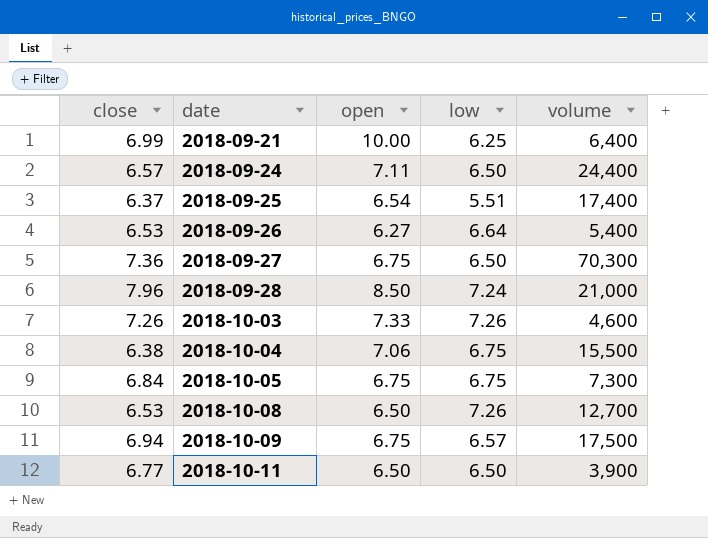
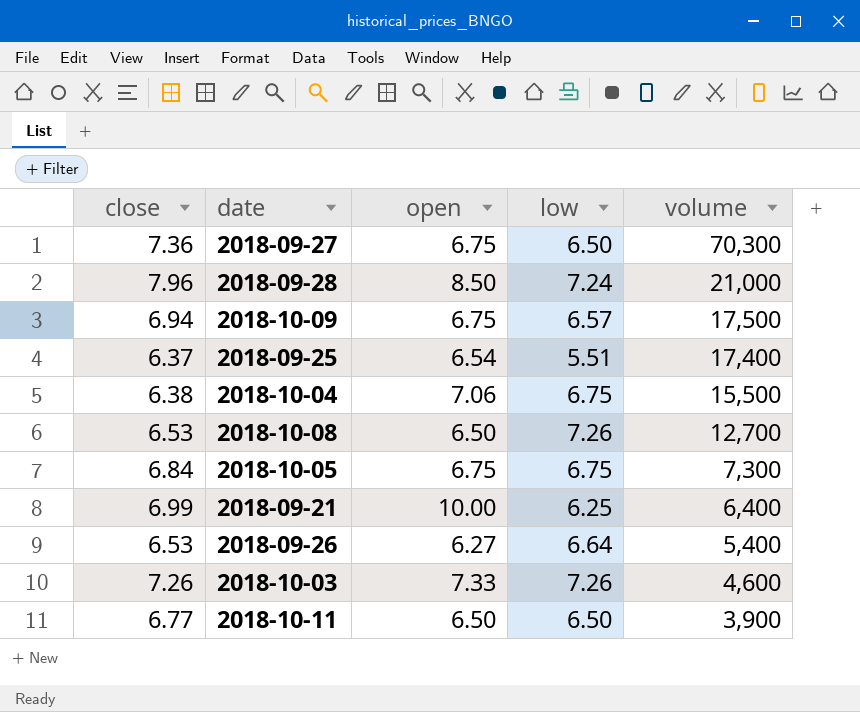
row order: date ascending -> volume descending
row 2018-09-24: 6.57 | 7.11 | 6.50 | 24,400 -> none

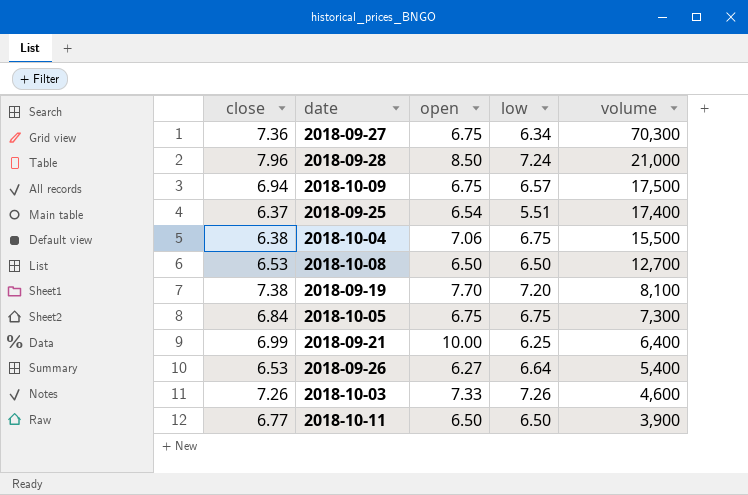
2018-09-27 | low: 6.50 -> 6.34
2018-10-08 | low: 7.26 -> 6.50
row 2018-09-19: none -> 7.38 | 7.70 | 7.20 | 8,100

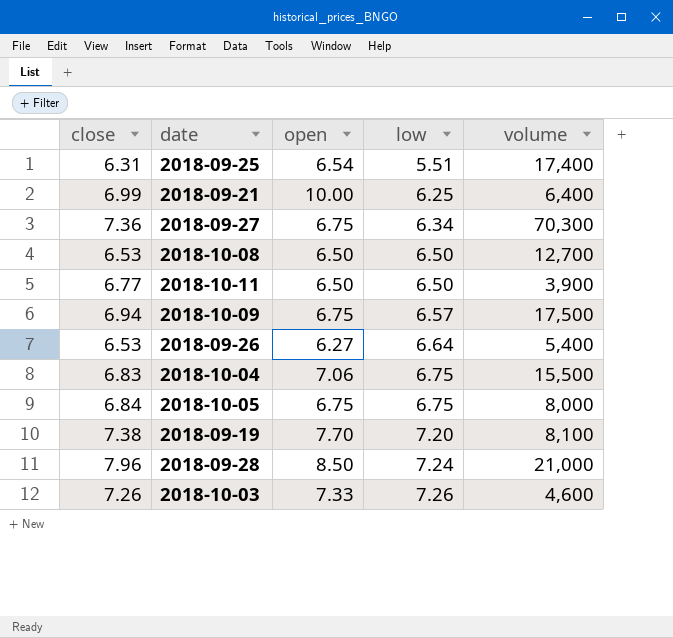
row order: volume descending -> low ascending
2018-09-25 | close: 6.37 -> 6.31
2018-10-04 | close: 6.38 -> 6.83
2018-10-05 | volume: 7,300 -> 8,000

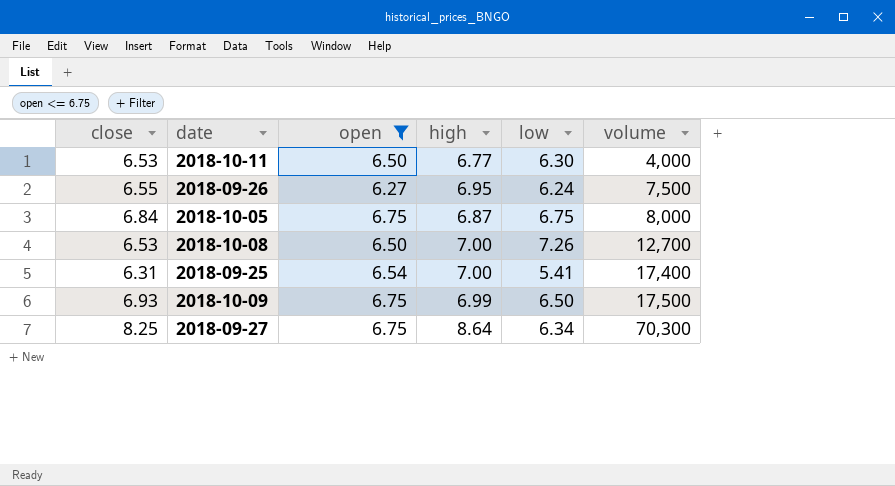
filter: none -> open <= 6.75
row order: low ascending -> volume ascending
column high | position: none -> 4
2018-10-11 | close: 6.77 -> 6.53
2018-10-11 | low: 6.50 -> 6.30
2018-10-11 | volume: 3,900 -> 4,000
2018-09-26 | close: 6.53 -> 6.55
2018-09-26 | low: 6.64 -> 6.24
2018-09-26 | volume: 5,400 -> 7,500
2018-10-08 | low: 6.50 -> 7.26
2018-09-25 | low: 5.51 -> 5.41
2018-10-09 | close: 6.94 -> 6.93
2018-10-09 | low: 6.57 -> 6.50
2018-09-27 | close: 7.36 -> 8.25

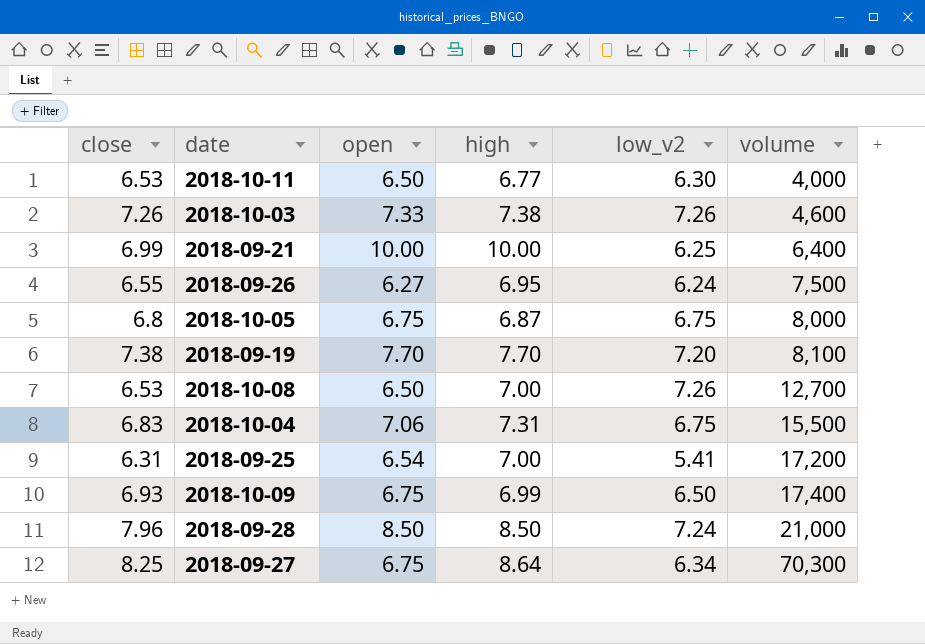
filter: open <= 6.75 -> none
column name: low -> low_v2
2018-10-05 | close: 6.84 -> 6.8
2018-09-25 | volume: 17,400 -> 17,200
2018-10-09 | volume: 17,500 -> 17,400

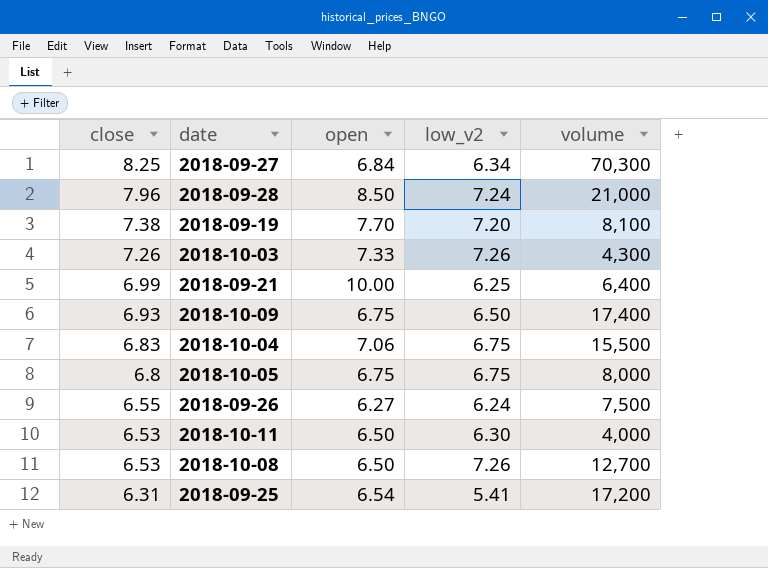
row order: volume ascending -> close descending
column high | position: 4 -> none
2018-09-27 | open: 6.75 -> 6.84
2018-10-03 | volume: 4,600 -> 4,300

